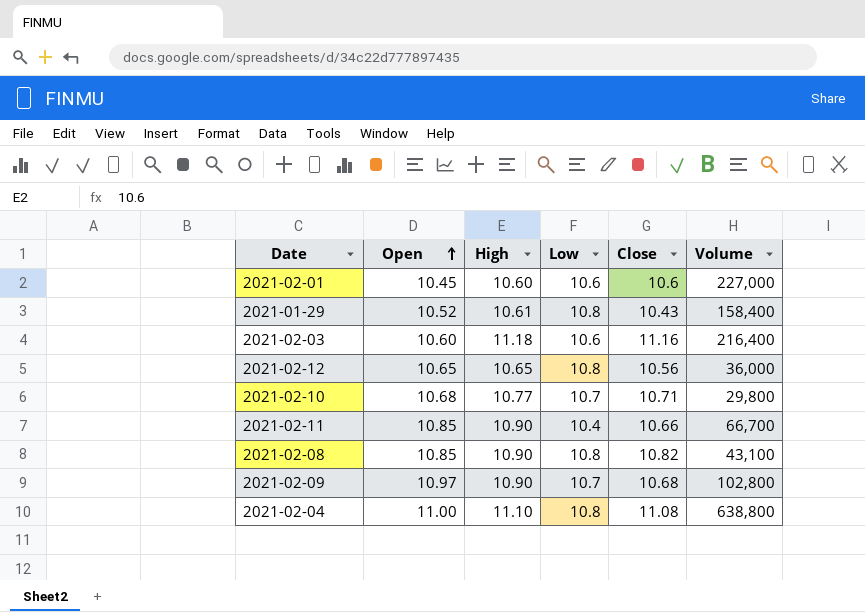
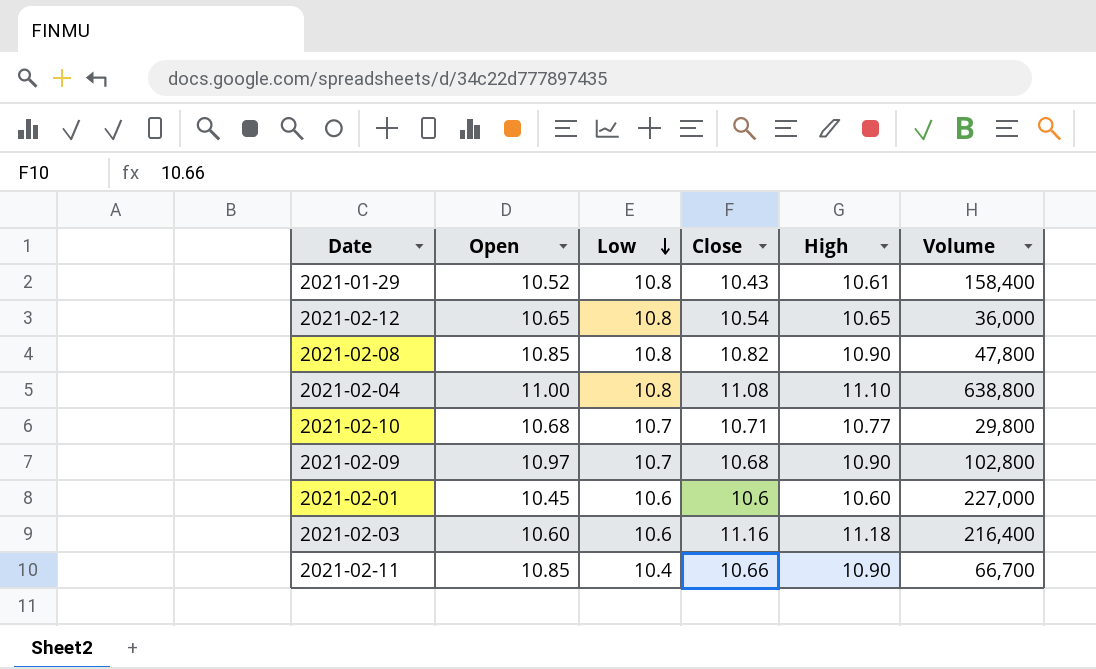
row order: Open ascending -> Low descending
column High | position: 3 -> 5
2021-02-12 | Close: 10.56 -> 10.54
2021-02-08 | Volume: 43,100 -> 47,800

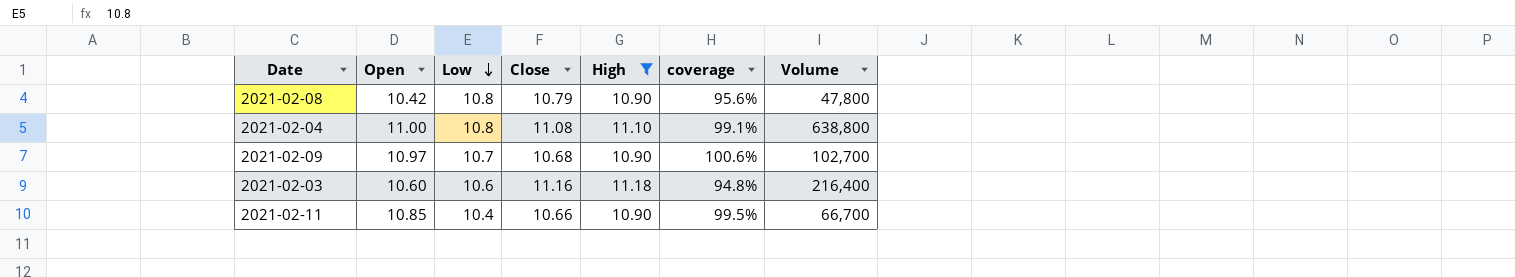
filter: none -> High >= 10.90
column coverage | formula: none -> [Open] / [High]
2021-02-08 | Open: 10.85 -> 10.42
2021-02-08 | Close: 10.82 -> 10.79
2021-02-09 | Volume: 102,800 -> 102,700

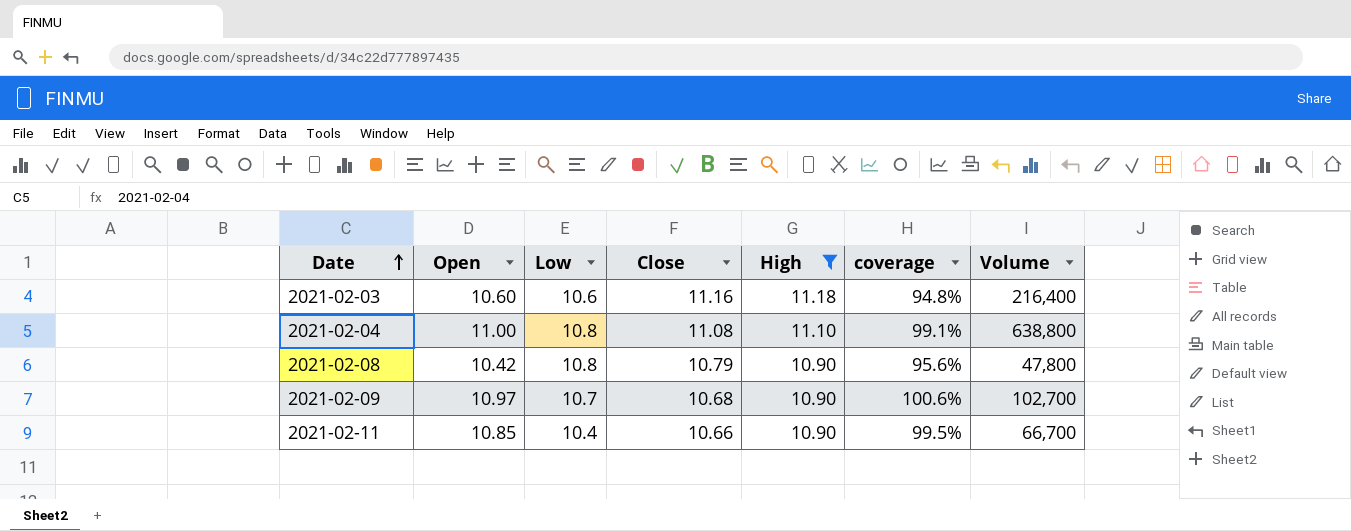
row order: Low descending -> Date ascending

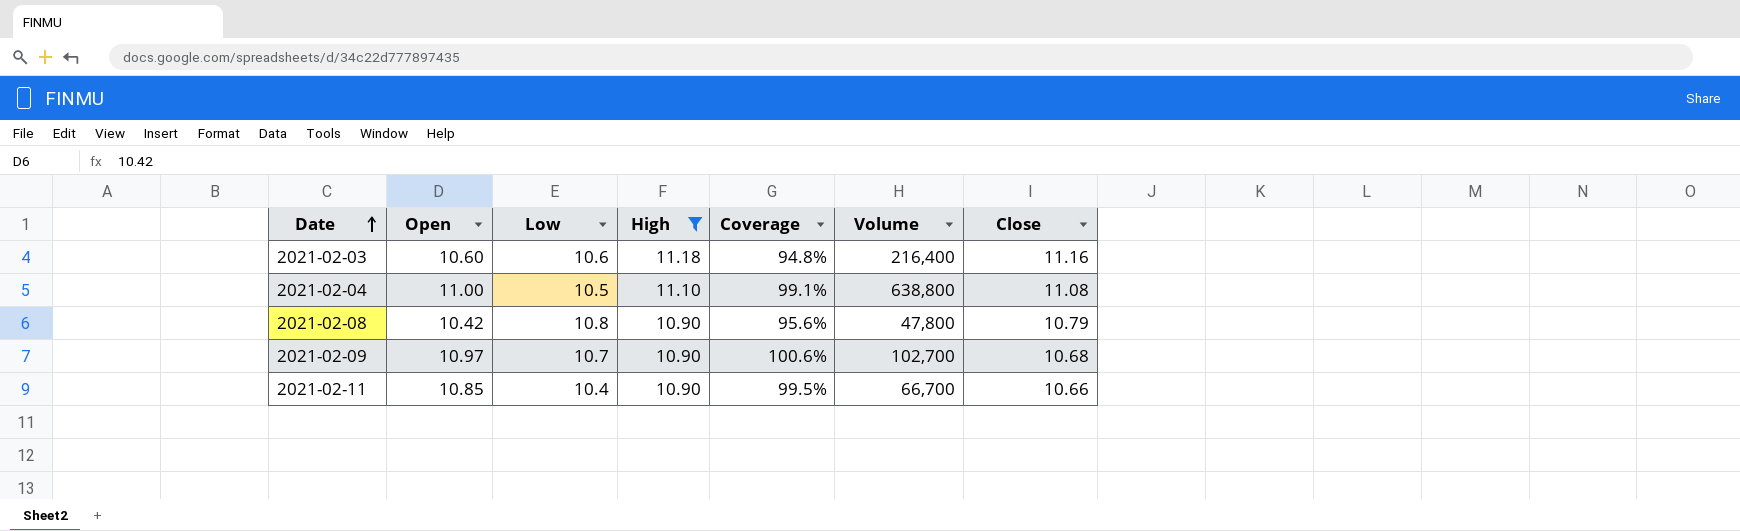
column name: coverage -> Coverage
column Close | position: 4 -> 7
2021-02-04 | Low: 10.8 -> 10.5

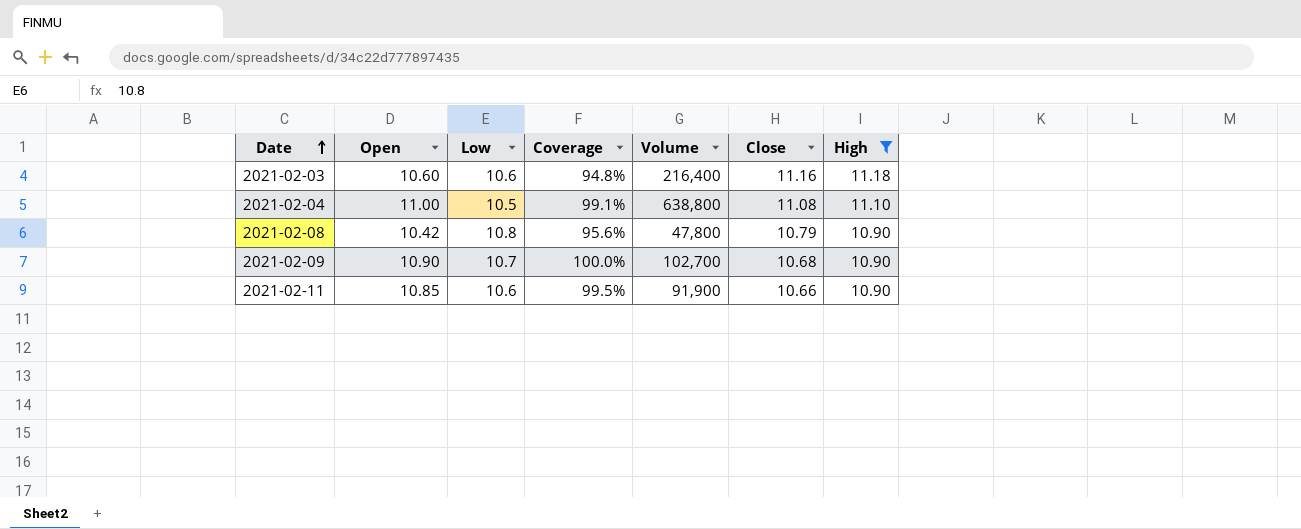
column High | position: 4 -> 7
2021-02-09 | Open: 10.97 -> 10.90
2021-02-09 | Coverage: 100.6% -> 100.0%
2021-02-11 | Low: 10.4 -> 10.6
2021-02-11 | Volume: 66,700 -> 91,900

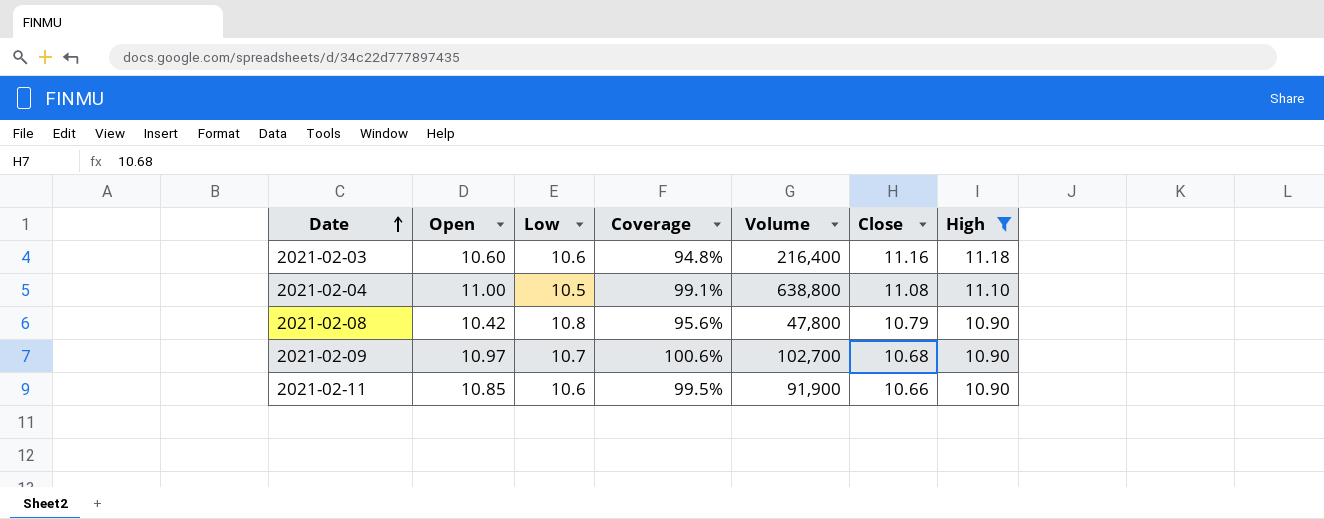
2021-02-09 | Open: 10.90 -> 10.97
2021-02-09 | Coverage: 100.0% -> 100.6%

